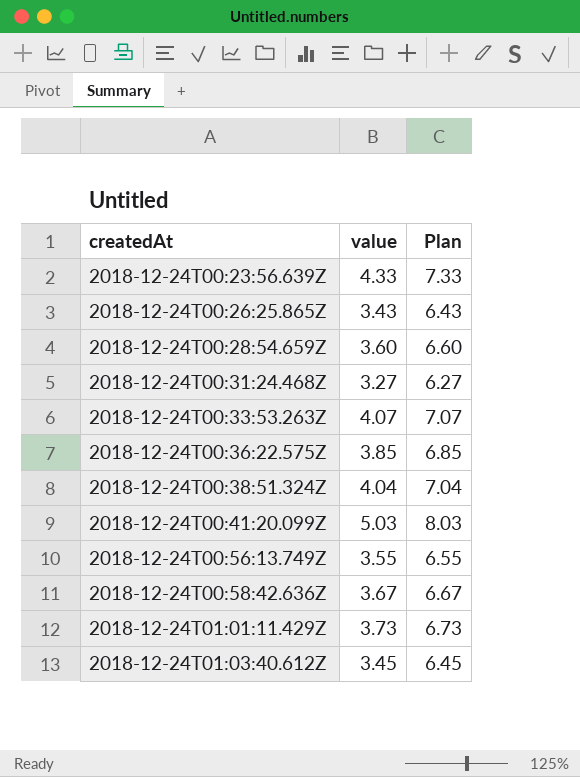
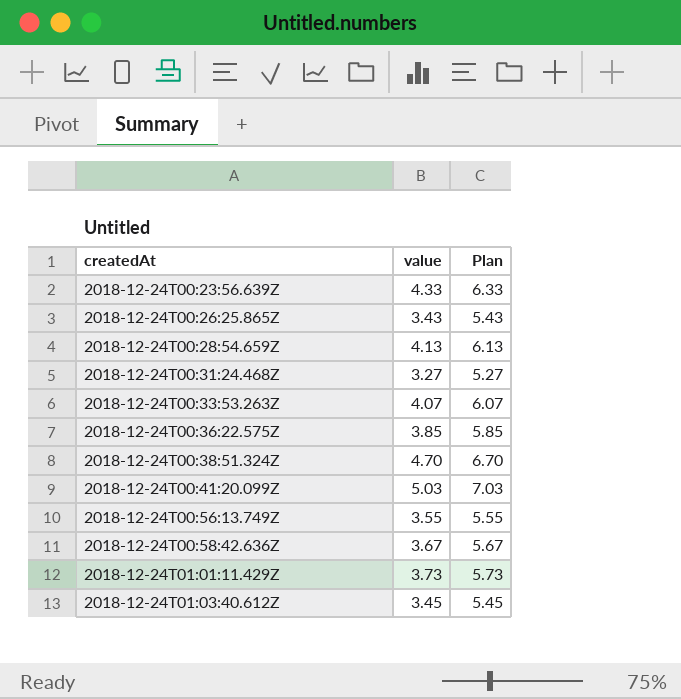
column Plan | formula: [value] + 3 -> [value] + 2
2018-12-24T00:28:54.659Z | value: 3.60 -> 4.13
2018-12-24T00:38:51.324Z | value: 4.04 -> 4.70

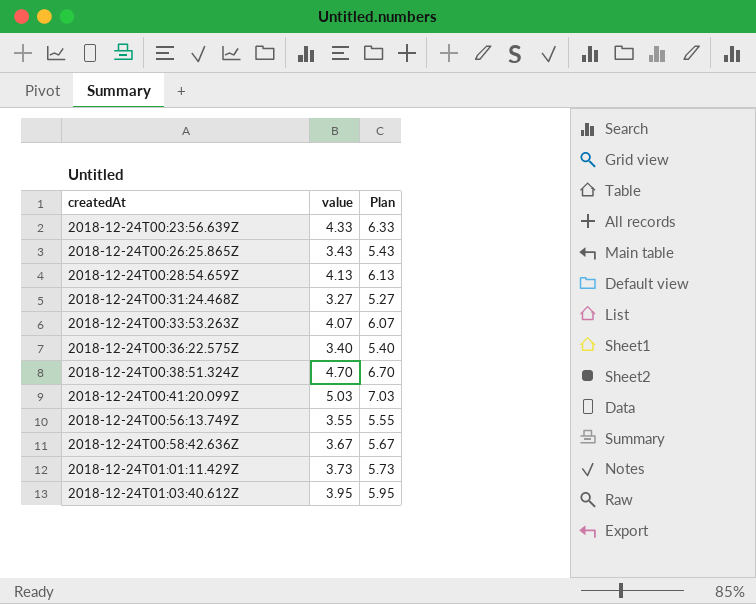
2018-12-24T00:36:22.575Z | value: 3.85 -> 3.40
2018-12-24T00:36:22.575Z | Plan: 5.85 -> 5.40
2018-12-24T01:03:40.612Z | value: 3.45 -> 3.95
2018-12-24T01:03:40.612Z | Plan: 5.45 -> 5.95

